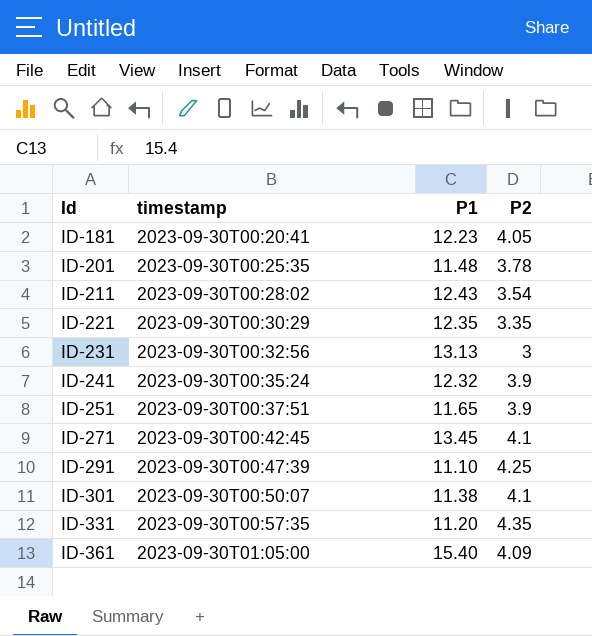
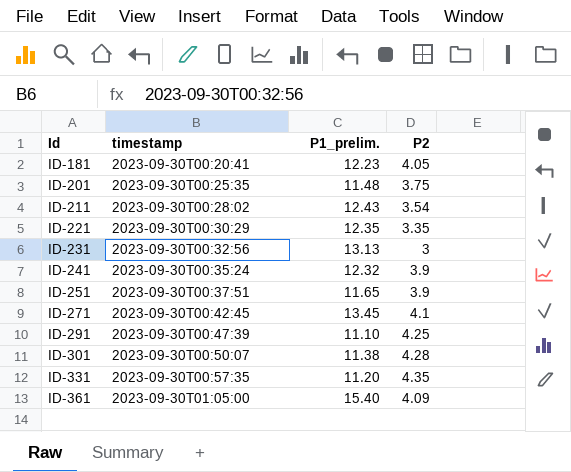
column name: P1 -> P1_prelim.
ID-201 | P2: 3.78 -> 3.75
ID-301 | P2: 4.1 -> 4.28

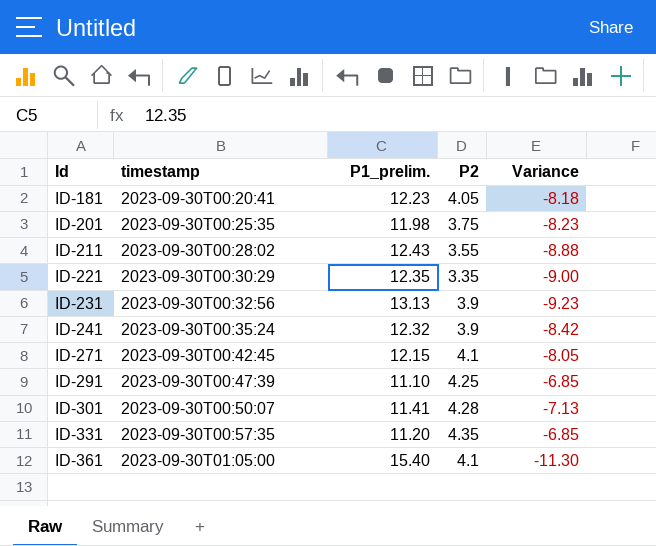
column Variance | formula: none -> [P2] - [P1_prelim.]
row ID-251: 2023-09-30T00:37:51 | 11.65 | 3.9 -> none
ID-201 | P1_prelim.: 11.48 -> 11.98
ID-211 | P2: 3.54 -> 3.55
ID-231 | P2: 3 -> 3.9
ID-271 | P1_prelim.: 13.45 -> 12.15
ID-301 | P1_prelim.: 11.38 -> 11.41
ID-361 | P2: 4.09 -> 4.1

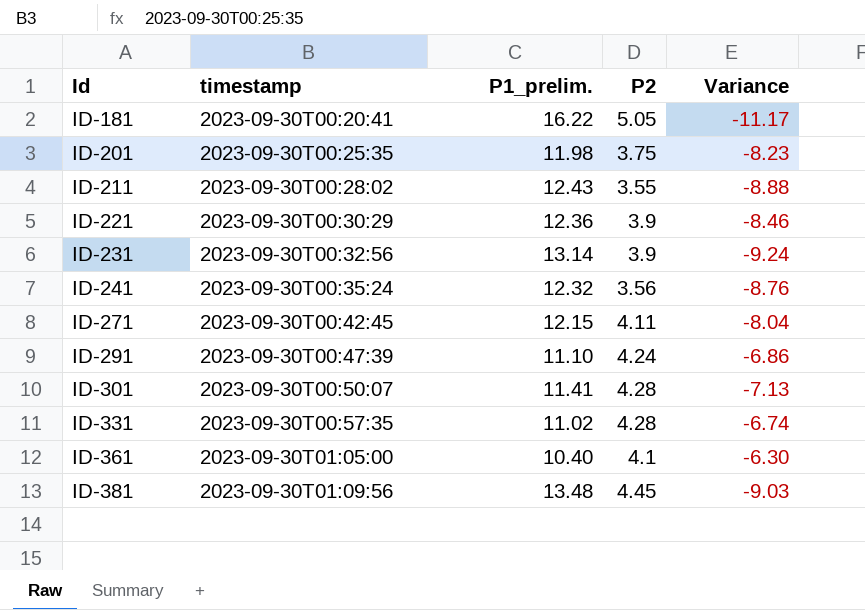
ID-181 | P1_prelim.: 12.23 -> 16.22
ID-181 | P2: 4.05 -> 5.05
ID-181 | Variance: -8.18 -> -11.17
ID-221 | P1_prelim.: 12.35 -> 12.36
ID-221 | P2: 3.35 -> 3.9
ID-221 | Variance: -9.00 -> -8.46
ID-231 | P1_prelim.: 13.13 -> 13.14
ID-231 | Variance: -9.23 -> -9.24
ID-241 | P2: 3.9 -> 3.56
ID-241 | Variance: -8.42 -> -8.76
ID-271 | P2: 4.1 -> 4.11
ID-271 | Variance: -8.05 -> -8.04
ID-291 | P2: 4.25 -> 4.24
ID-291 | Variance: -6.85 -> -6.86
ID-331 | P1_prelim.: 11.20 -> 11.02
ID-331 | P2: 4.35 -> 4.28
ID-331 | Variance: -6.85 -> -6.74
ID-361 | P1_prelim.: 15.40 -> 10.40
ID-361 | Variance: -11.30 -> -6.30
row ID-381: none -> 2023-09-30T01:09:56 | 13.48 | 4.45 | -9.03

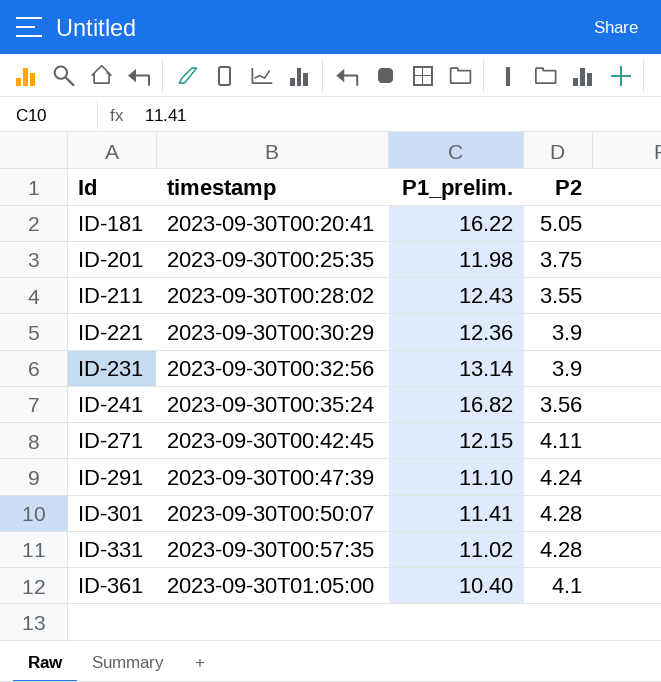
column Variance | formula: [P2] - [P1_prelim.] -> none
row ID-381: 2023-09-30T01:09:56 | 13.48 | 4.45 | -9.03 -> none
ID-241 | P1_prelim.: 12.32 -> 16.82

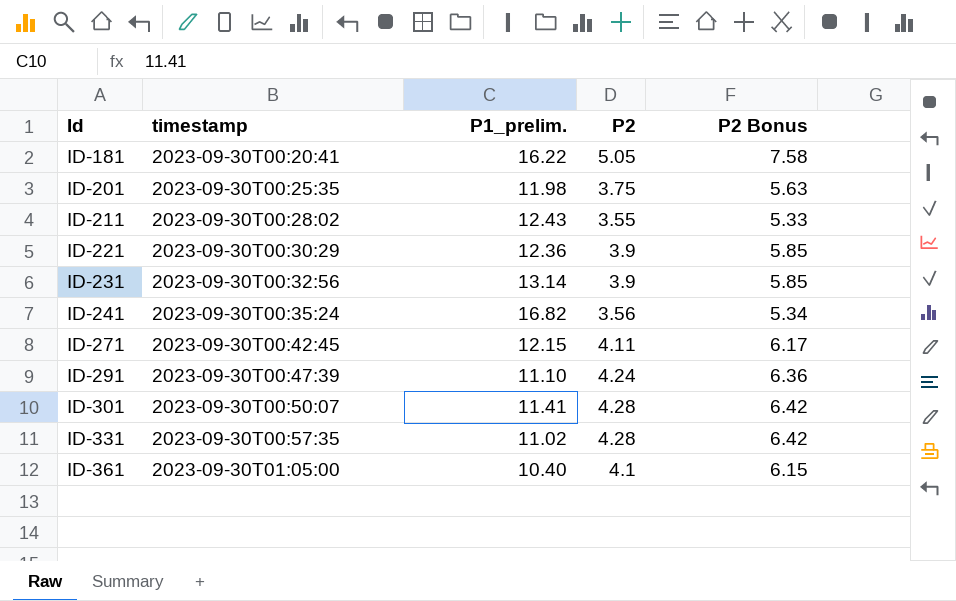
column P2 Bonus | formula: none -> [P2] * 1.5

